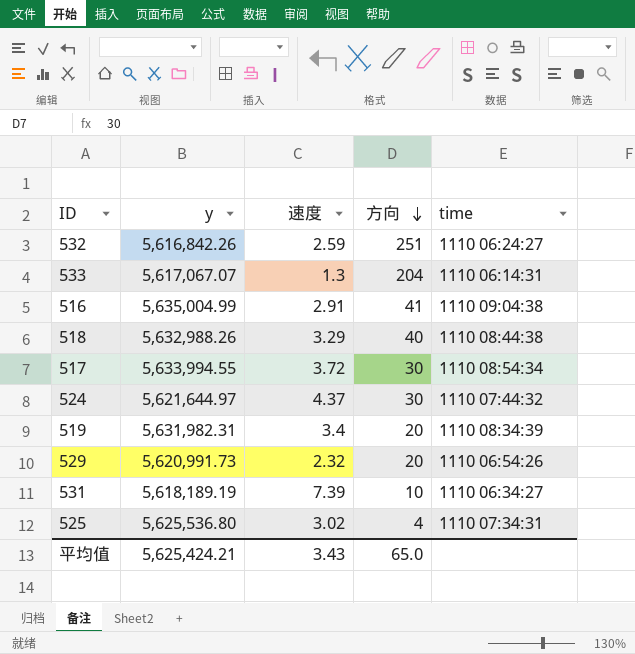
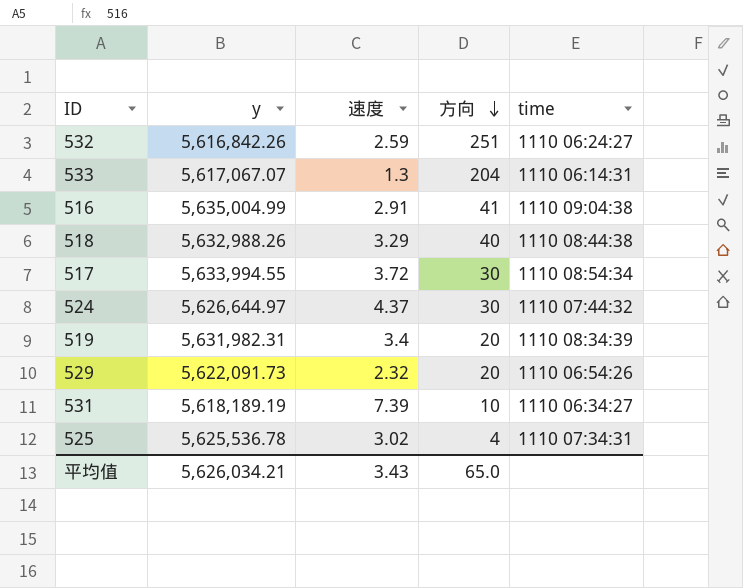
524 | y: 5,621,644.97 -> 5,626,644.97
529 | y: 5,620,991.73 -> 5,622,091.73
525 | y: 5,625,536.80 -> 5,625,536.78
平均值 | y: 5,625,424.21 -> 5,626,034.21

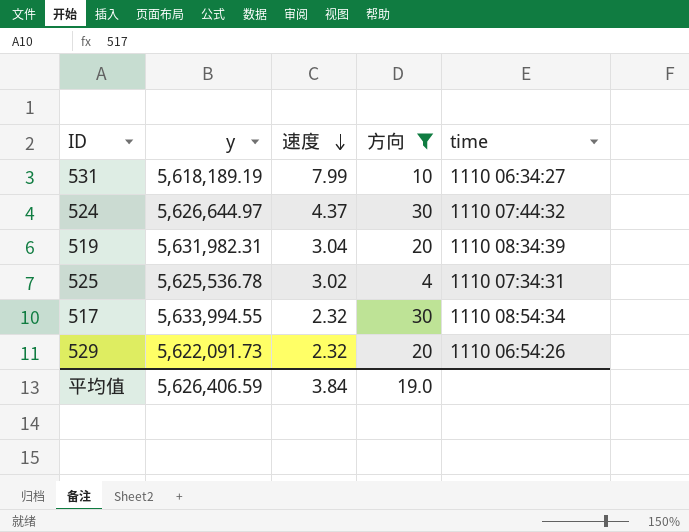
filter: none -> 方向 <= 30
row order: 方向 descending -> 速度 descending
531 | 速度: 7.39 -> 7.99
519 | 速度: 3.4 -> 3.04
517 | 速度: 3.72 -> 2.32
平均值 | y: 5,626,034.21 -> 5,626,406.59
平均值 | 速度: 3.43 -> 3.84
平均值 | 方向: 65.0 -> 19.0

